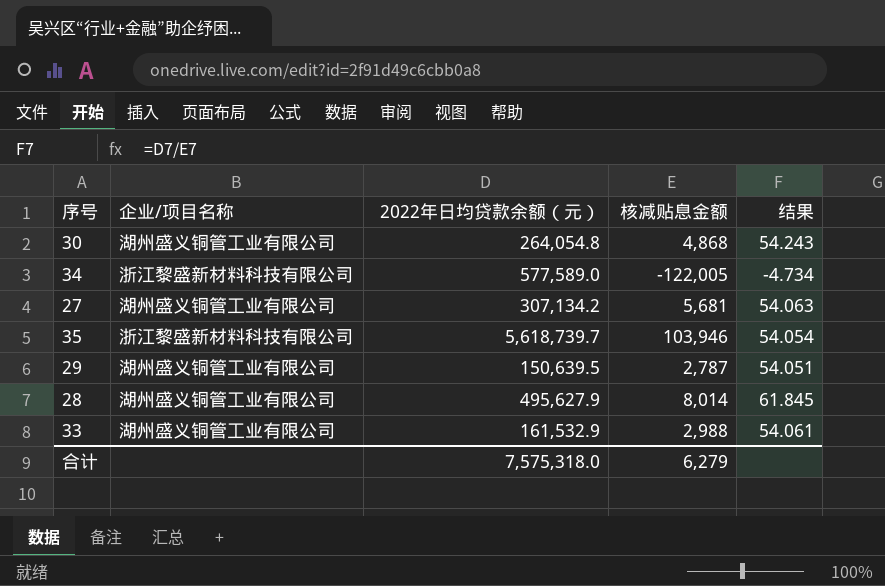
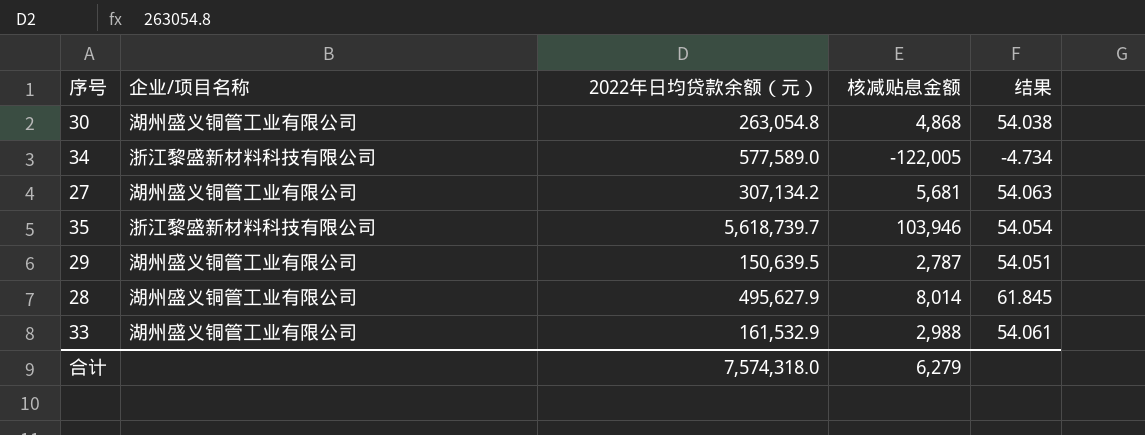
30 | 2022年日均贷款余额（元）: 264,054.8 -> 263,054.8
30 | 结果: 54.243 -> 54.038
合计 | 2022年日均贷款余额（元）: 7,575,318.0 -> 7,574,318.0

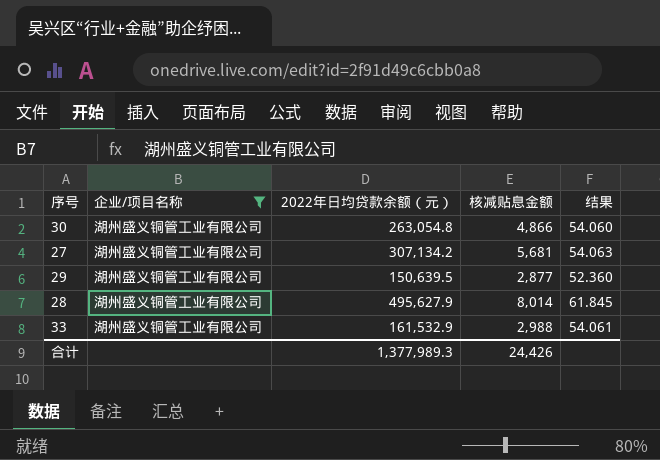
filter: none -> 企业/项目名称 = 湖州盛义铜管工业有限公司
30 | 核减贴息金额: 4,868 -> 4,866
30 | 结果: 54.038 -> 54.060
29 | 核减贴息金额: 2,787 -> 2,877
29 | 结果: 54.051 -> 52.360
合计 | 2022年日均贷款余额（元）: 7,574,318.0 -> 1,377,989.3
合计 | 核减贴息金额: 6,279 -> 24,426

